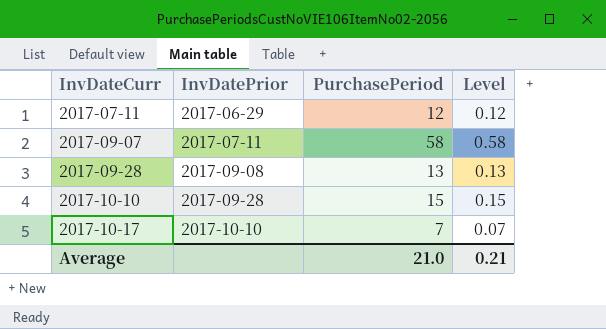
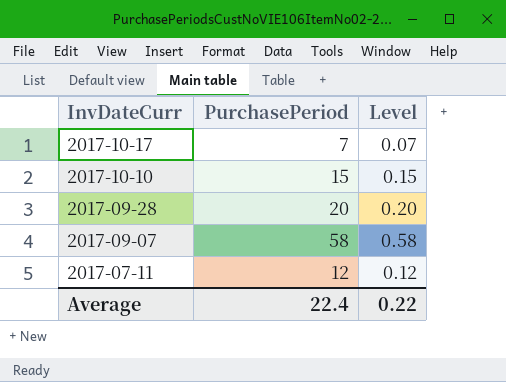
row order: InvDateCurr ascending -> InvDateCurr descending
column InvDatePrior | position: 2 -> none
2017-09-28 | PurchasePeriod: 13 -> 20
2017-09-28 | Level: 0.13 -> 0.20
Average | PurchasePeriod: 21.0 -> 22.4
Average | Level: 0.21 -> 0.22

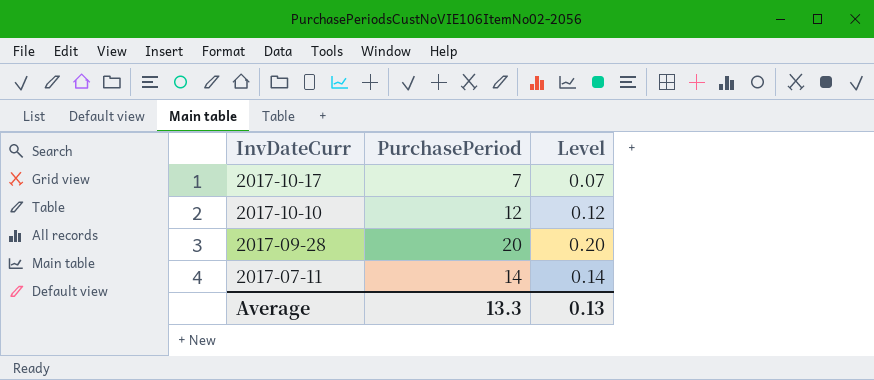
row 2017-09-07: 58 | 0.58 -> none
2017-10-10 | PurchasePeriod: 15 -> 12
2017-10-10 | Level: 0.15 -> 0.12
2017-07-11 | PurchasePeriod: 12 -> 14
2017-07-11 | Level: 0.12 -> 0.14
Average | PurchasePeriod: 22.4 -> 13.3
Average | Level: 0.22 -> 0.13

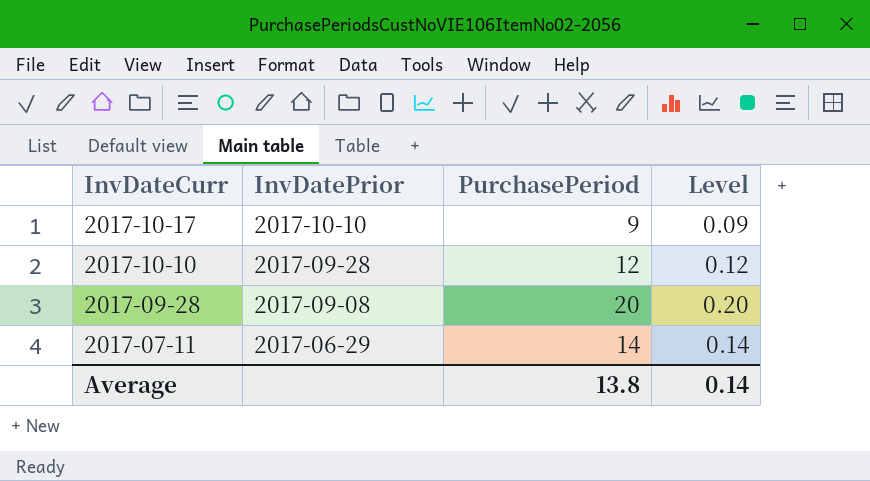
column InvDatePrior | position: none -> 2
2017-10-17 | PurchasePeriod: 7 -> 9
2017-10-17 | Level: 0.07 -> 0.09
Average | PurchasePeriod: 13.3 -> 13.8
Average | Level: 0.13 -> 0.14

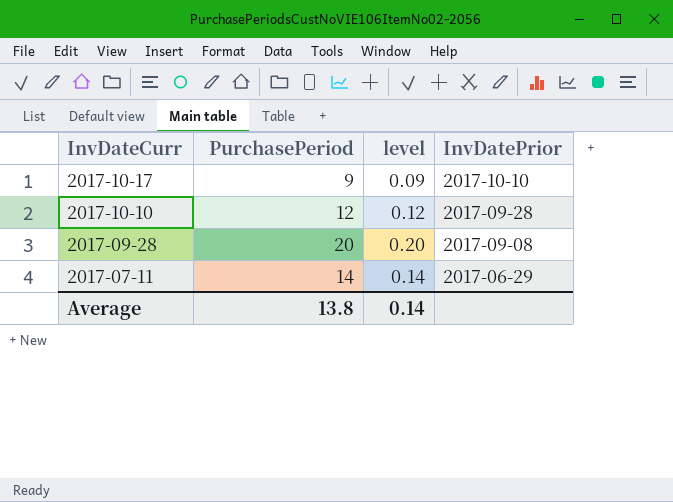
column name: Level -> level
column InvDatePrior | position: 2 -> 4

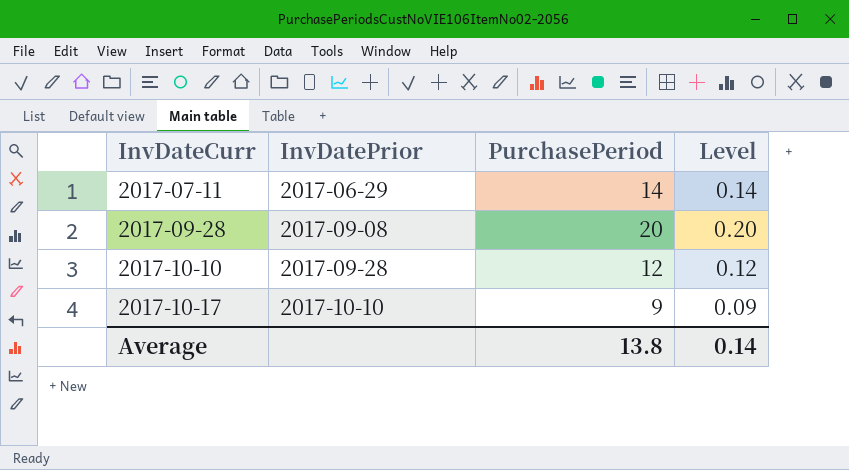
row order: InvDateCurr descending -> InvDateCurr ascending
column InvDatePrior | position: 4 -> 2
column name: level -> Level

